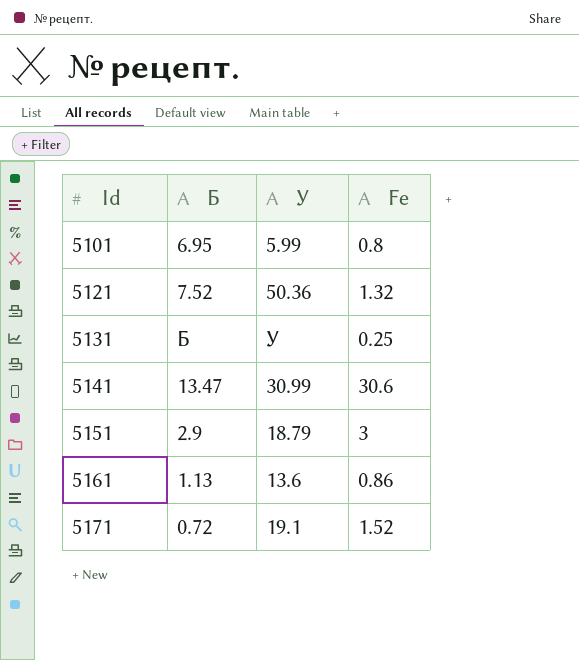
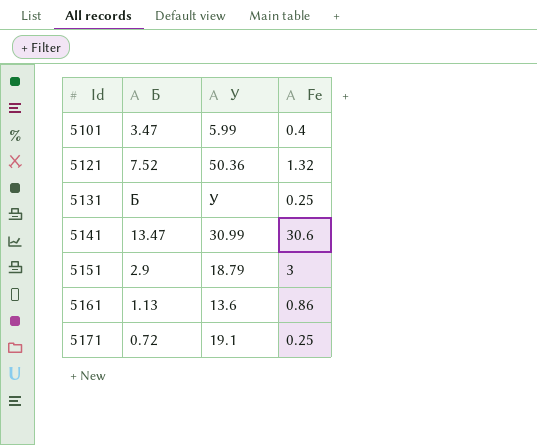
5101 | Б: 6.95 -> 3.47
5101 | Fe: 0.8 -> 0.4
5171 | Fe: 1.52 -> 0.25

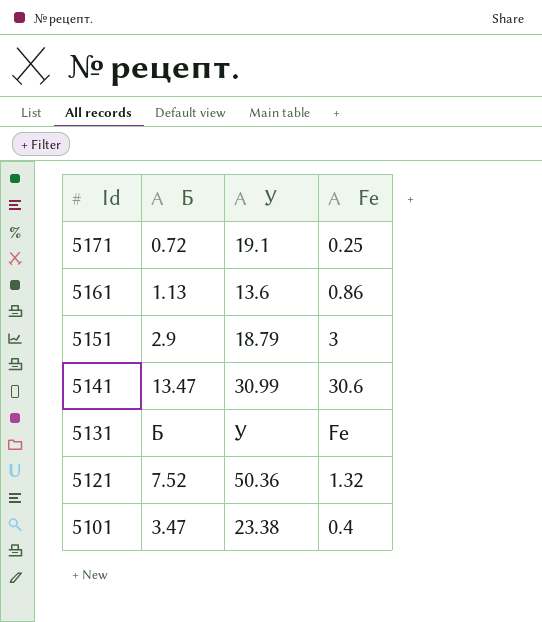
row order: Id ascending -> Id descending
5131 | Fe: 0.25 -> Fe
5101 | У: 5.99 -> 23.38

